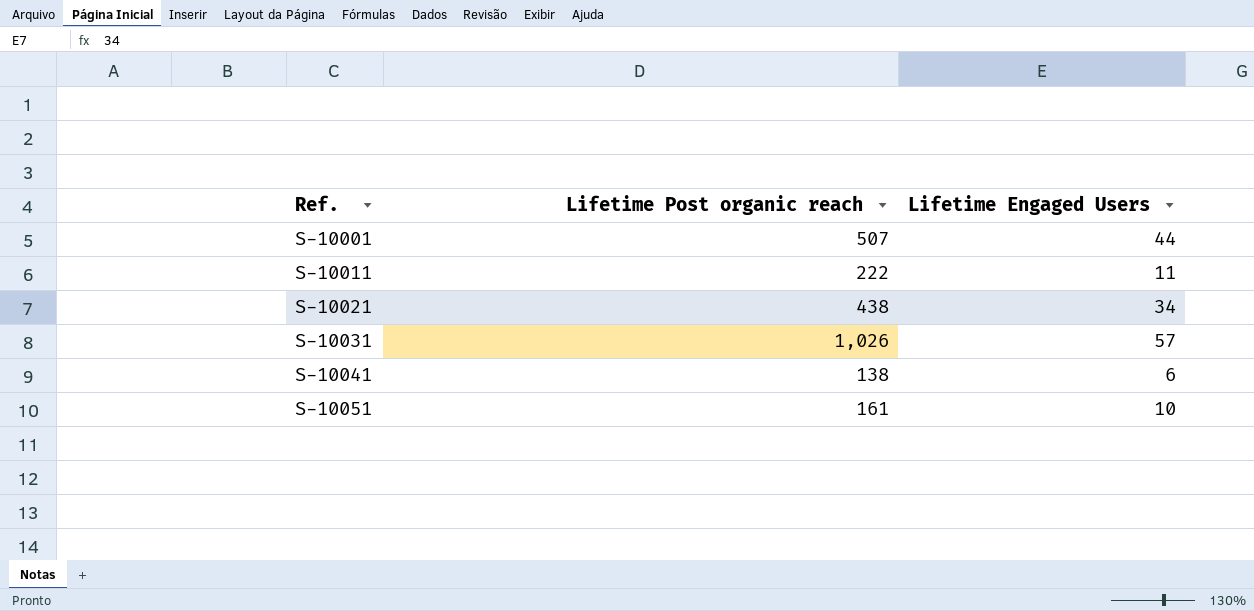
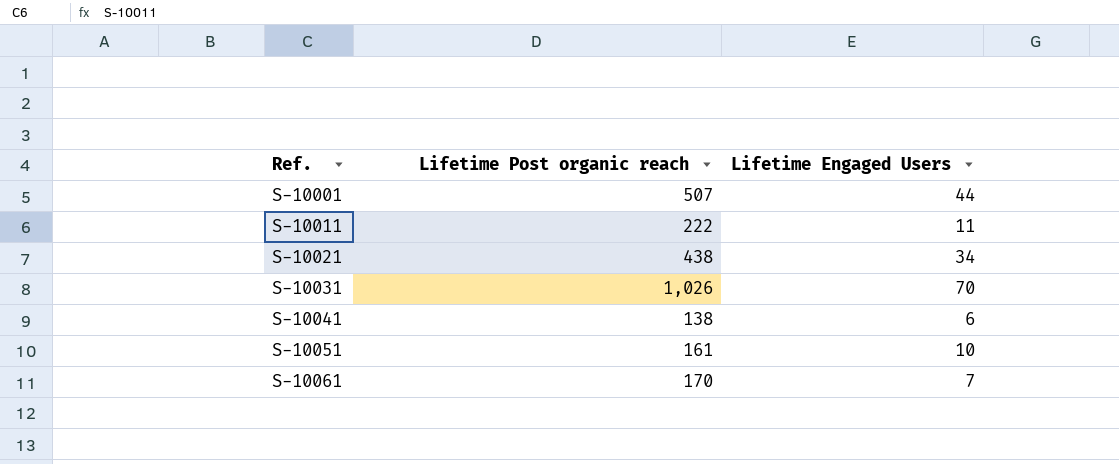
S-10031 | Lifetime Engaged Users: 57 -> 70
row S-10061: none -> 170 | 7

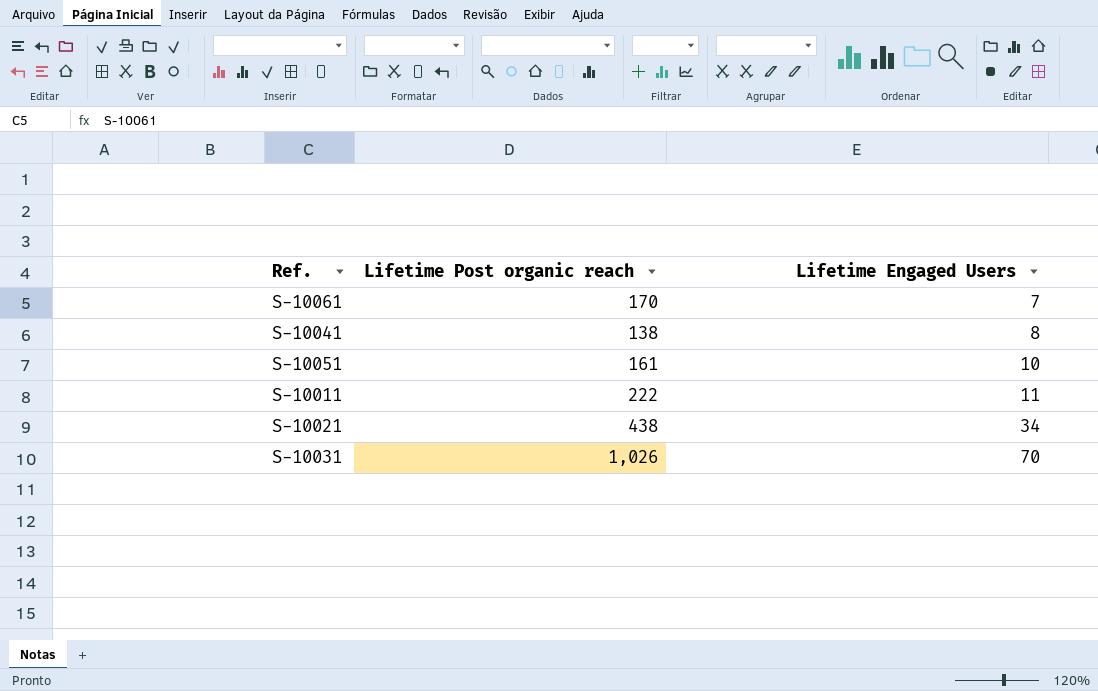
row order: Ref. ascending -> Lifetime Engaged Users ascending
row S-10001: 507 | 44 -> none
S-10041 | Lifetime Engaged Users: 6 -> 8

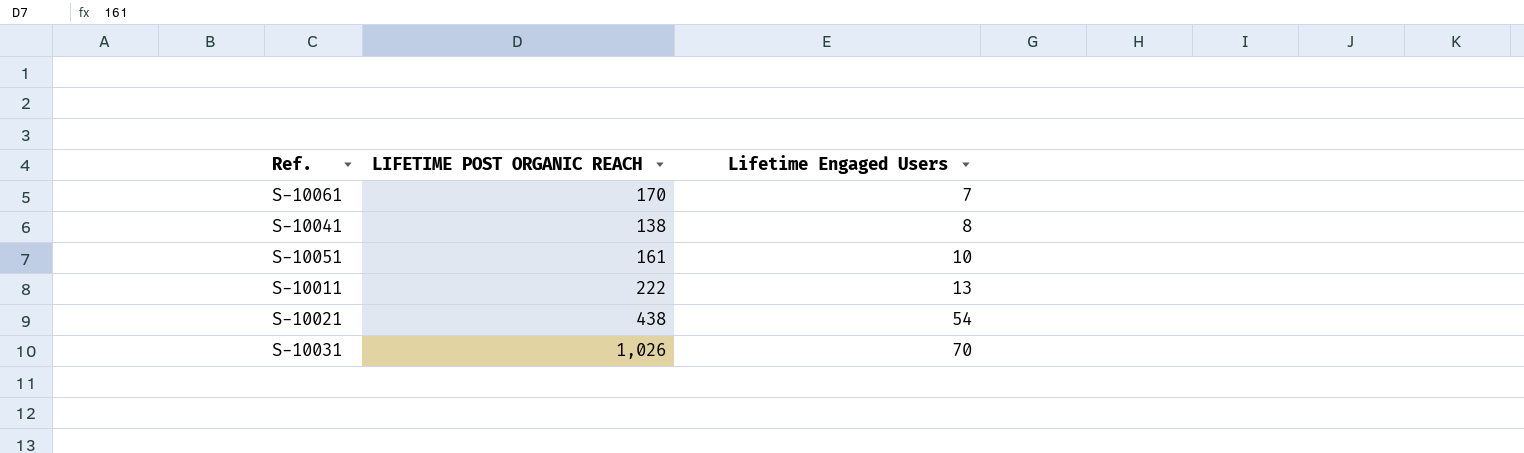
column name: Lifetime Post organic reach -> LIFETIME POST ORGANIC REACH
S-10011 | Lifetime Engaged Users: 11 -> 13
S-10021 | Lifetime Engaged Users: 34 -> 54

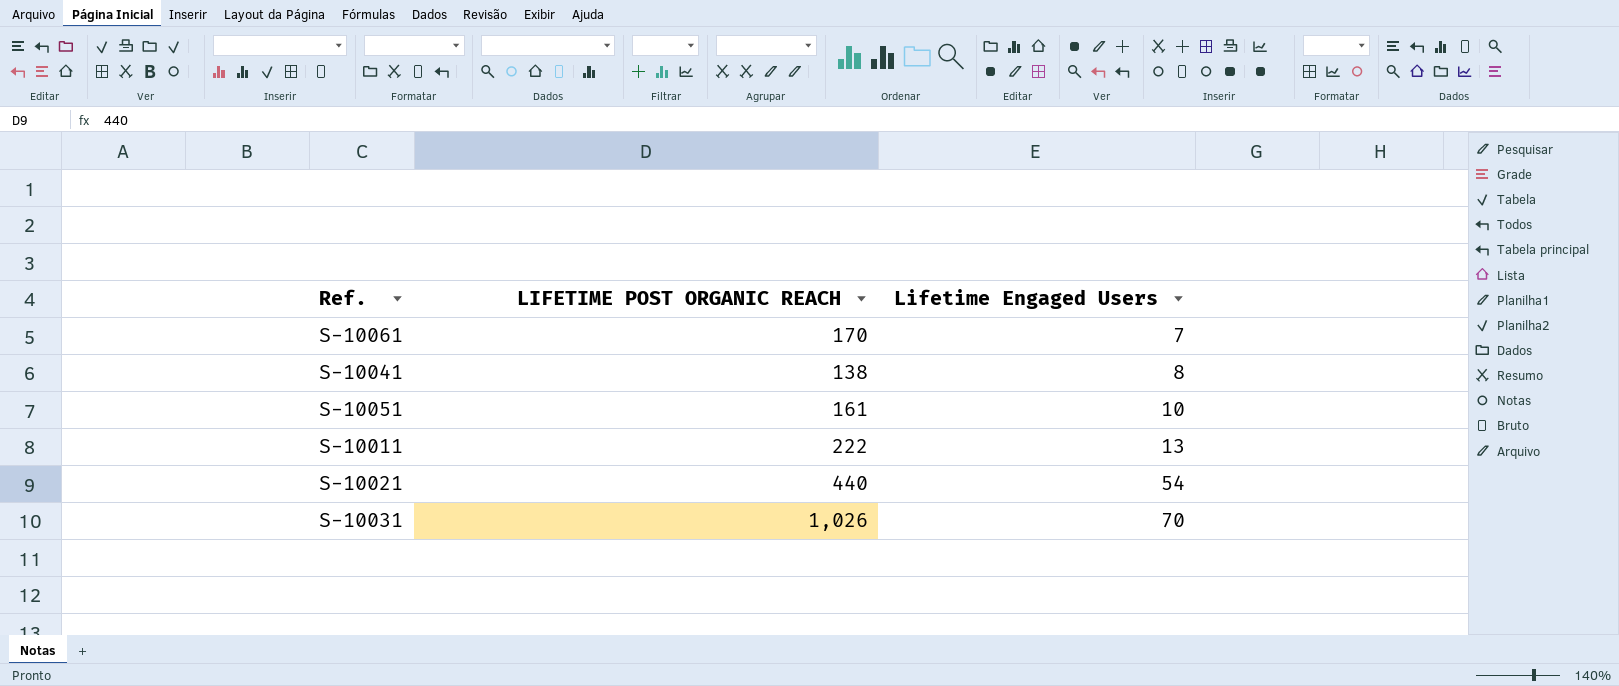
S-10021 | LIFETIME POST ORGANIC REACH: 438 -> 440

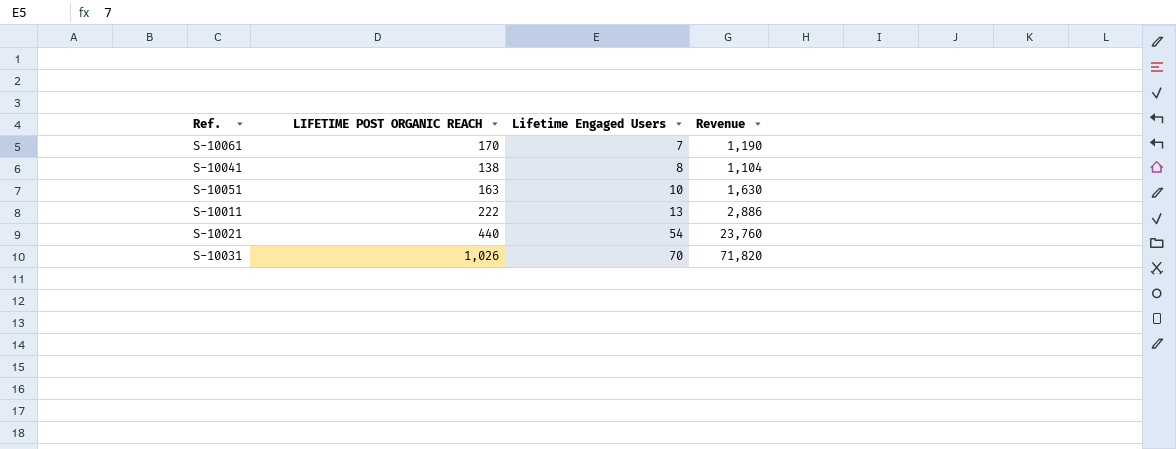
column Revenue | formula: none -> [LIFETIME POST ORGANIC REACH] * [Lifetime Engaged Users]
S-10051 | LIFETIME POST ORGANIC REACH: 161 -> 163

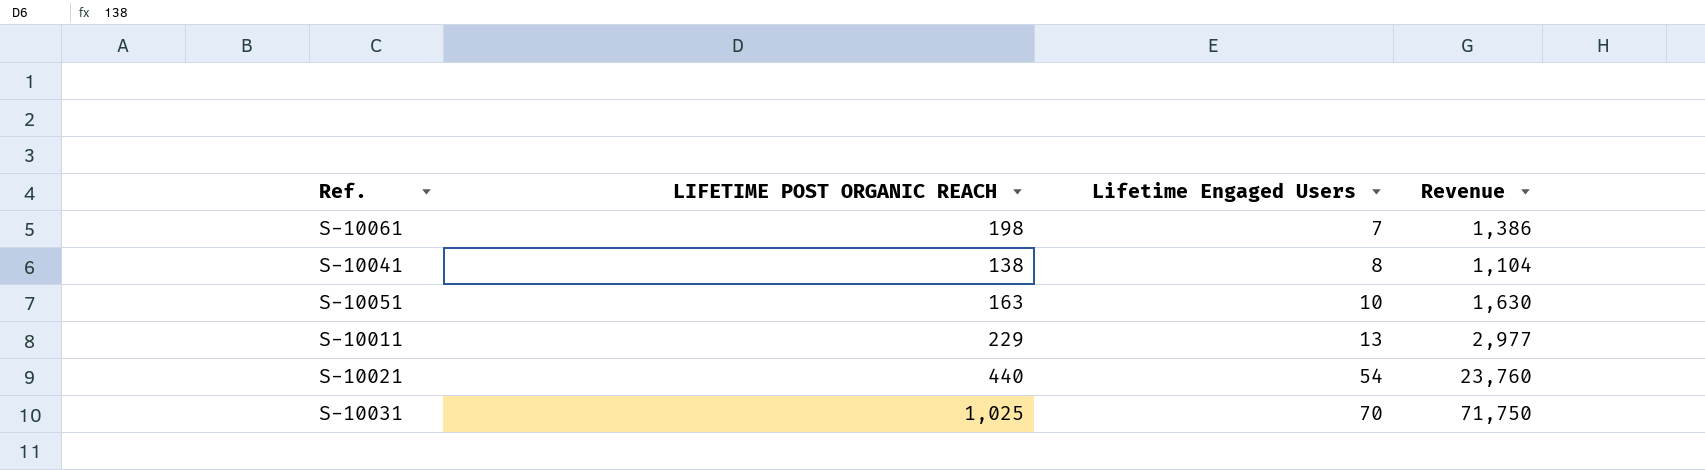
S-10061 | LIFETIME POST ORGANIC REACH: 170 -> 198
S-10061 | Revenue: 1,190 -> 1,386
S-10011 | LIFETIME POST ORGANIC REACH: 222 -> 229
S-10011 | Revenue: 2,886 -> 2,977
S-10031 | LIFETIME POST ORGANIC REACH: 1,026 -> 1,025
S-10031 | Revenue: 71,820 -> 71,750

